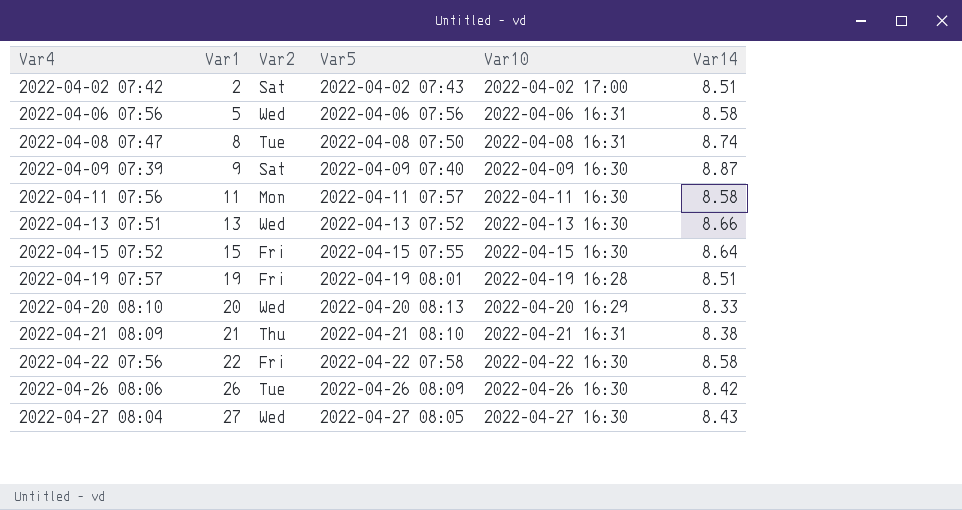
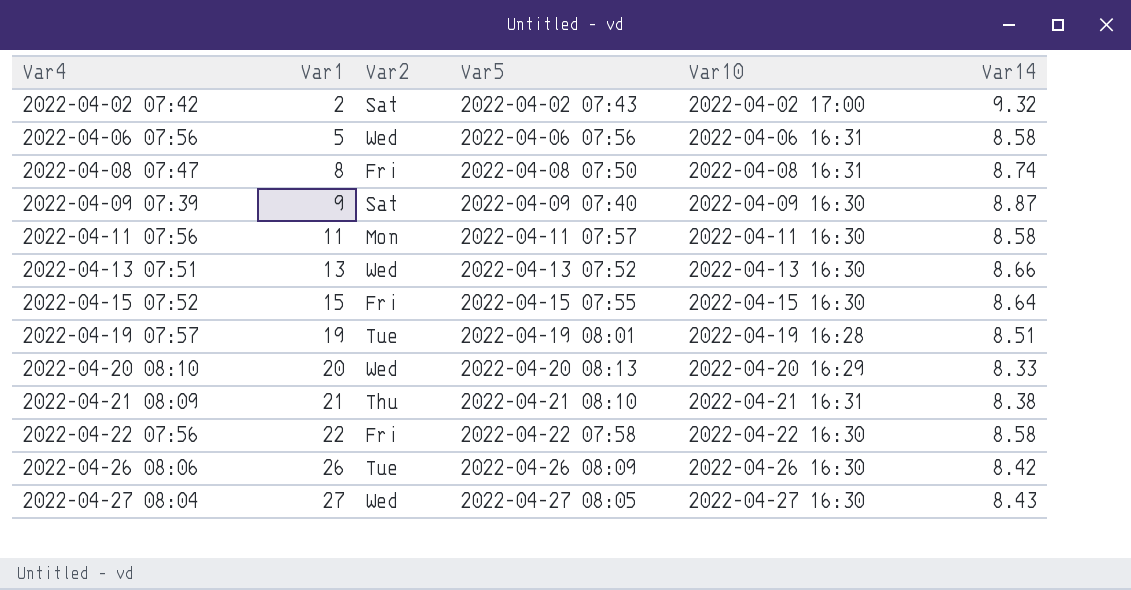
2022-04-02 07:42 | Var14: 8.51 -> 9.32
2022-04-08 07:47 | Var2: Tue -> Fri
2022-04-19 07:57 | Var2: Fri -> Tue

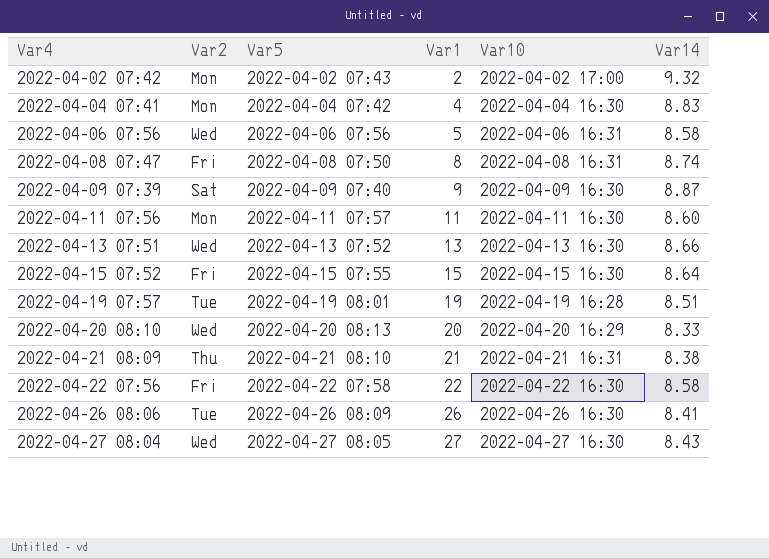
column Var1 | position: 2 -> 4
2022-04-02 07:42 | Var2: Sat -> Mon
row 2022-04-04 07:41: none -> Mon | 2022-04-04 07:42 | 4 | 2022-04-04 16:30 | 8.83
2022-04-11 07:56 | Var14: 8.58 -> 8.60
2022-04-26 08:06 | Var14: 8.42 -> 8.41

